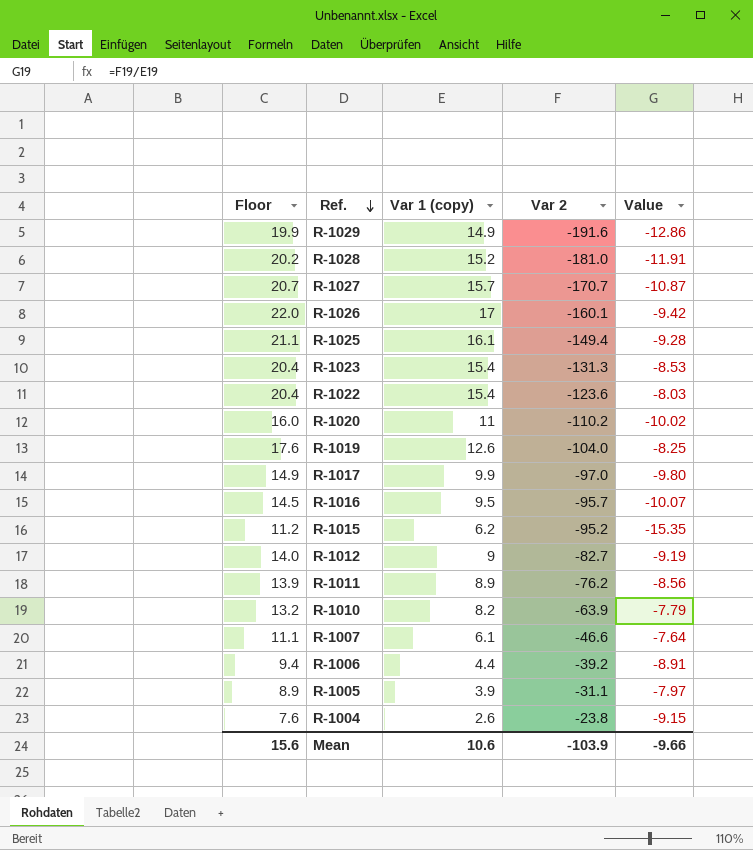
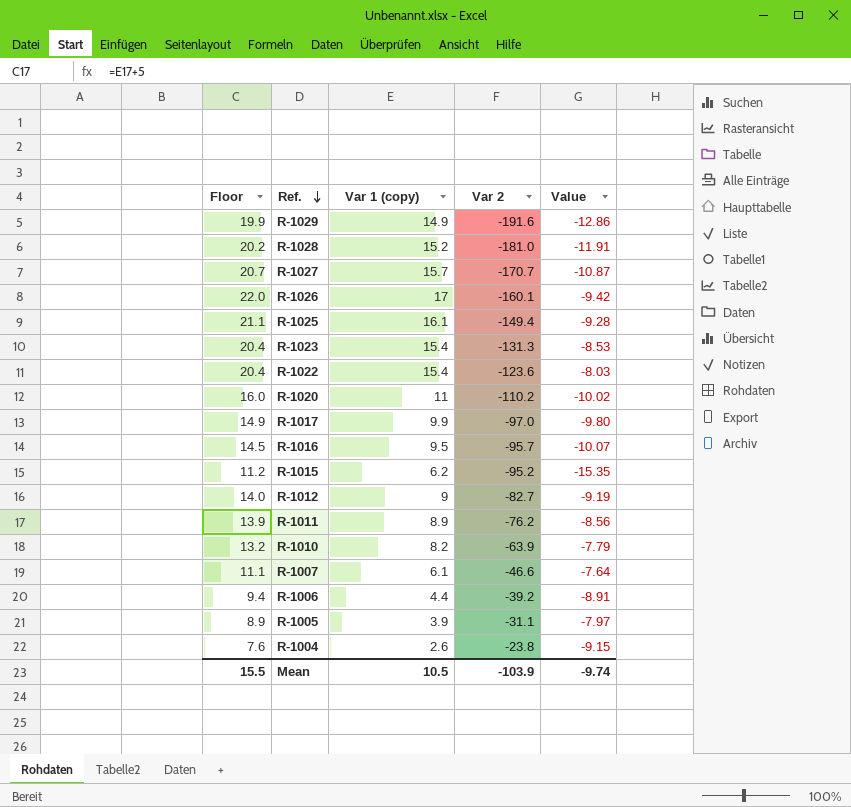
row R-1019: 17.6 | 12.6 | -104.0 | -8.25 -> none
Mean | Floor: 15.6 -> 15.5
Mean | Var 1 (copy): 10.6 -> 10.5
Mean | Value: -9.66 -> -9.74

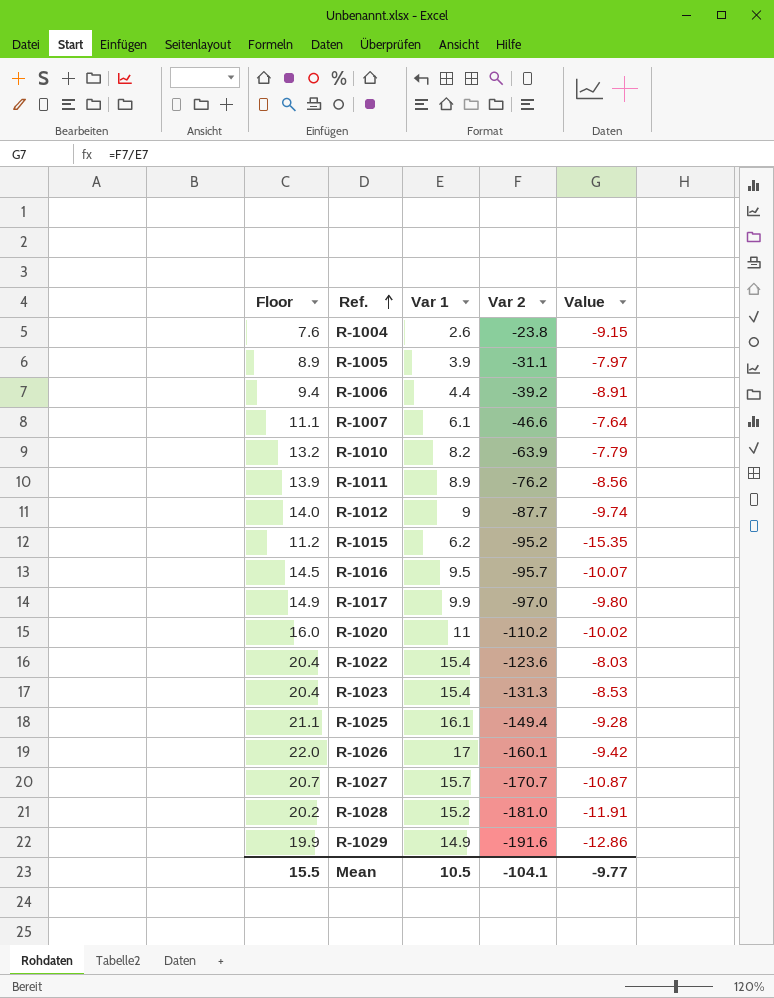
row order: Ref. descending -> Ref. ascending
column name: Var 1 (copy) -> Var 1
R-1012 | Var 2: -82.7 -> -87.7
R-1012 | Value: -9.19 -> -9.74
Mean | Var 2: -103.9 -> -104.1
Mean | Value: -9.74 -> -9.77

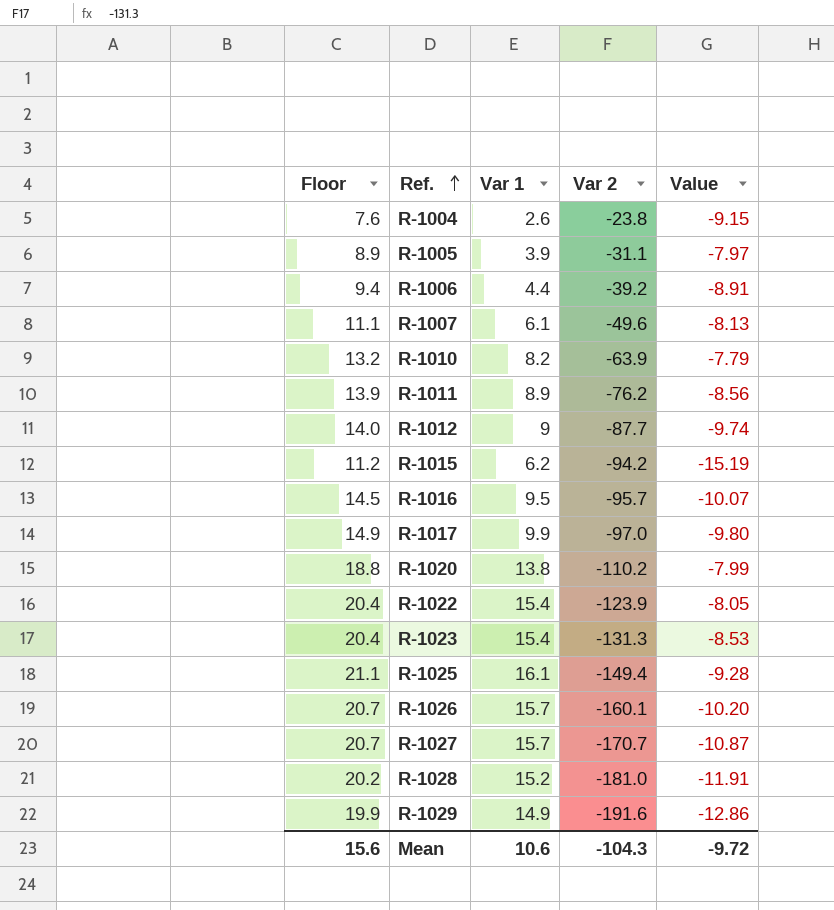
R-1007 | Var 2: -46.6 -> -49.6
R-1007 | Value: -7.64 -> -8.13
R-1015 | Var 2: -95.2 -> -94.2
R-1015 | Value: -15.35 -> -15.19
R-1020 | Floor: 16.0 -> 18.8
R-1020 | Var 1: 11 -> 13.8
R-1020 | Value: -10.02 -> -7.99
R-1022 | Var 2: -123.6 -> -123.9
R-1022 | Value: -8.03 -> -8.05
R-1026 | Floor: 22.0 -> 20.7
R-1026 | Var 1: 17 -> 15.7
R-1026 | Value: -9.42 -> -10.20
Mean | Floor: 15.5 -> 15.6
Mean | Var 1: 10.5 -> 10.6
Mean | Var 2: -104.1 -> -104.3
Mean | Value: -9.77 -> -9.72

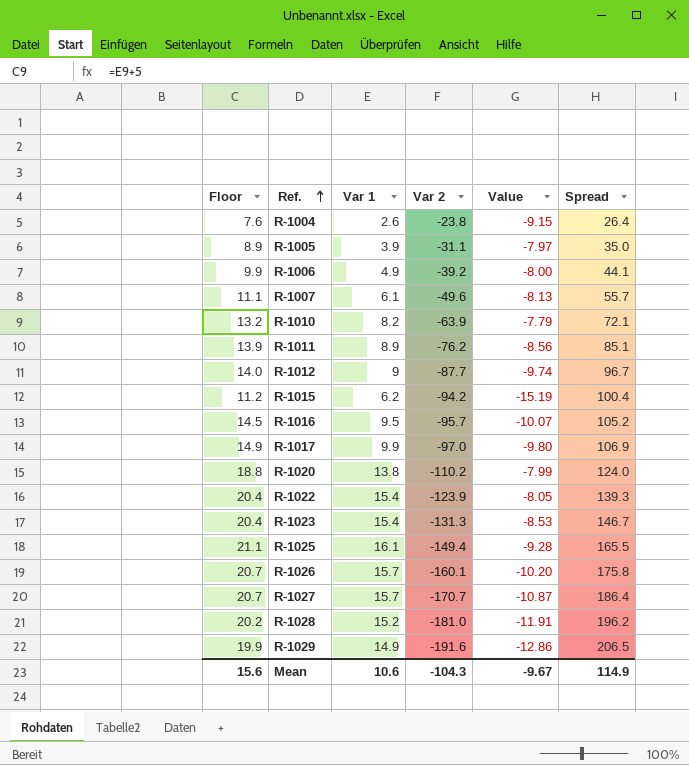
column Spread | formula: none -> [Var 1] - [Var 2]
R-1006 | Floor: 9.4 -> 9.9
R-1006 | Var 1: 4.4 -> 4.9
R-1006 | Value: -8.91 -> -8.00
Mean | Value: -9.72 -> -9.67

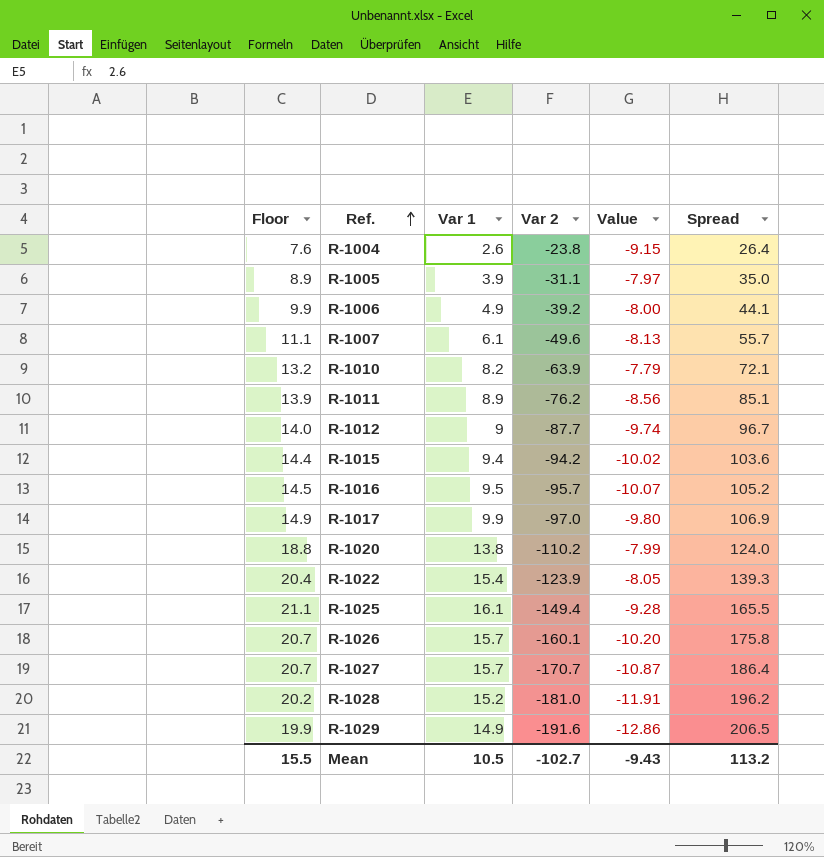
row R-1023: 20.4 | 15.4 | -131.3 | -8.53 | 146.7 -> none
R-1015 | Floor: 11.2 -> 14.4
R-1015 | Var 1: 6.2 -> 9.4
R-1015 | Value: -15.19 -> -10.02
R-1015 | Spread: 100.4 -> 103.6
Mean | Floor: 15.6 -> 15.5
Mean | Var 1: 10.6 -> 10.5
Mean | Var 2: -104.3 -> -102.7
Mean | Value: -9.67 -> -9.43
Mean | Spread: 114.9 -> 113.2

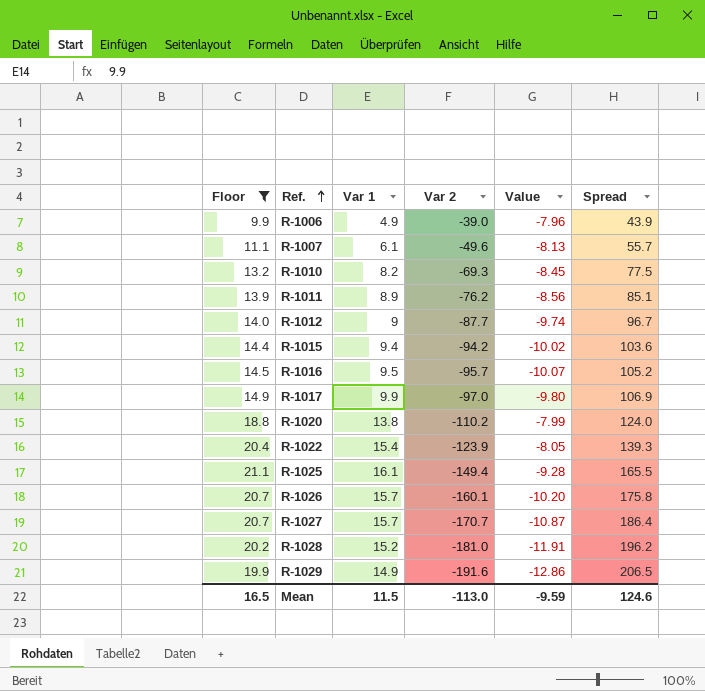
filter: none -> Floor >= 9.9
R-1006 | Var 2: -39.2 -> -39.0
R-1006 | Value: -8.00 -> -7.96
R-1006 | Spread: 44.1 -> 43.9
R-1010 | Var 2: -63.9 -> -69.3
R-1010 | Value: -7.79 -> -8.45
R-1010 | Spread: 72.1 -> 77.5
Mean | Floor: 15.5 -> 16.5
Mean | Var 1: 10.5 -> 11.5
Mean | Var 2: -102.7 -> -113.0
Mean | Value: -9.43 -> -9.59
Mean | Spread: 113.2 -> 124.6

